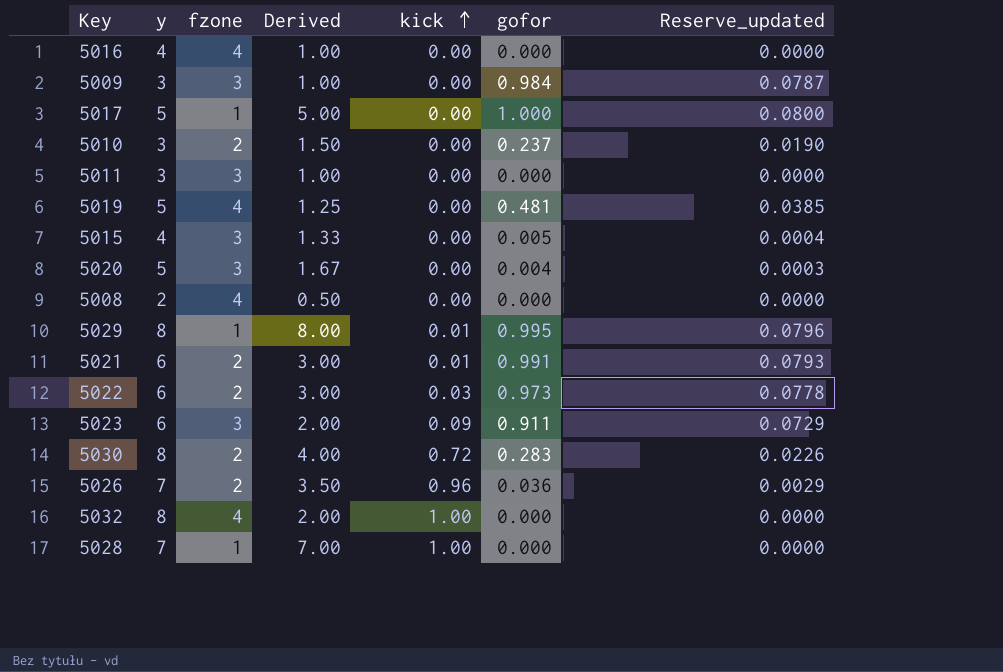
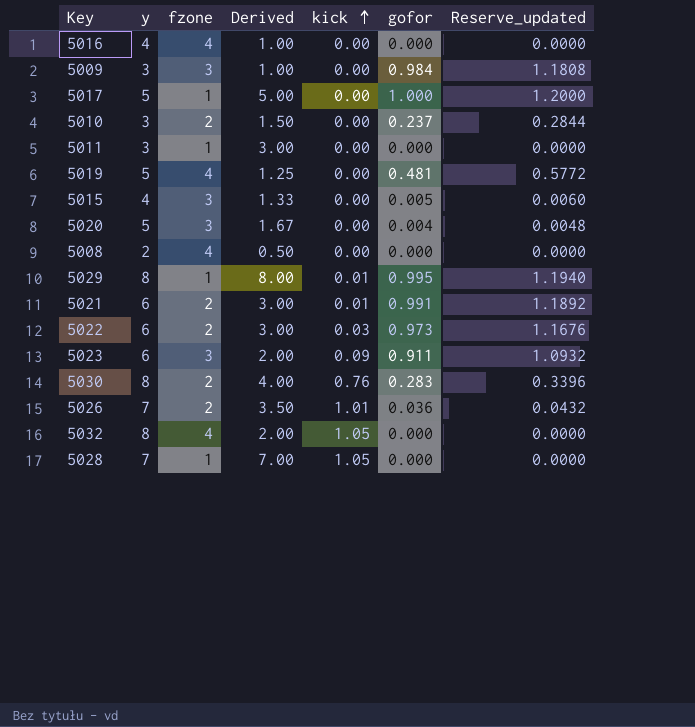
column Reserve_updated | formula: [gofor] * 0.08 -> [gofor] * 1.2
5011 | fzone: 3 -> 1
5011 | Derived: 1.00 -> 3.00
5030 | kick: 0.72 -> 0.76
5026 | kick: 0.96 -> 1.01
5032 | kick: 1.00 -> 1.05
5028 | kick: 1.00 -> 1.05

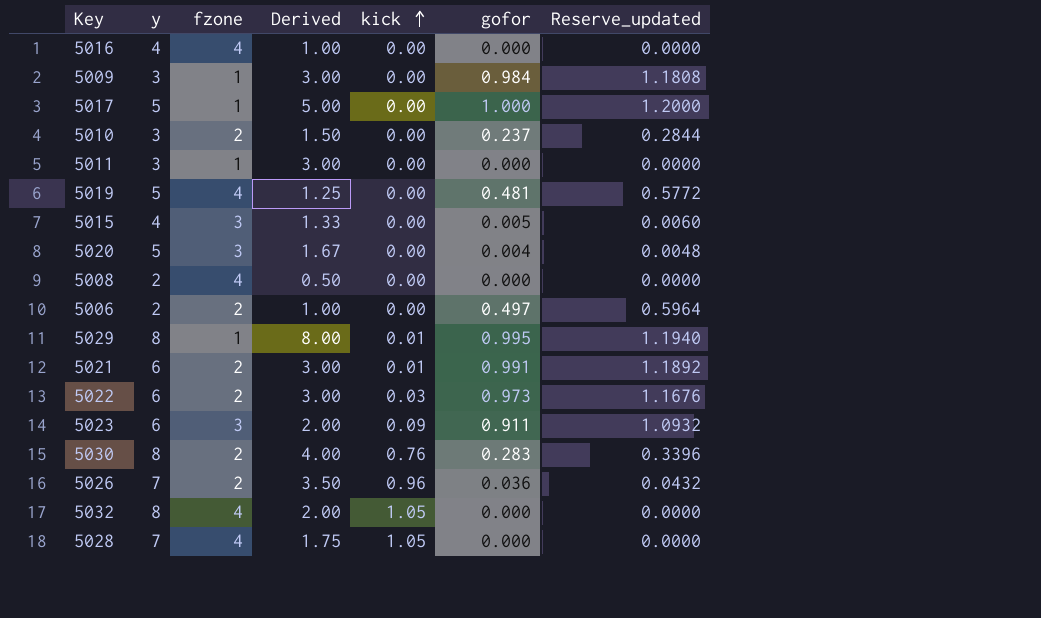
5009 | fzone: 3 -> 1
5009 | Derived: 1.00 -> 3.00
row 5006: none -> 2 | 2 | 1.00 | 0.00 | 0.497 | 0.5964
5026 | kick: 1.01 -> 0.96
5028 | fzone: 1 -> 4
5028 | Derived: 7.00 -> 1.75

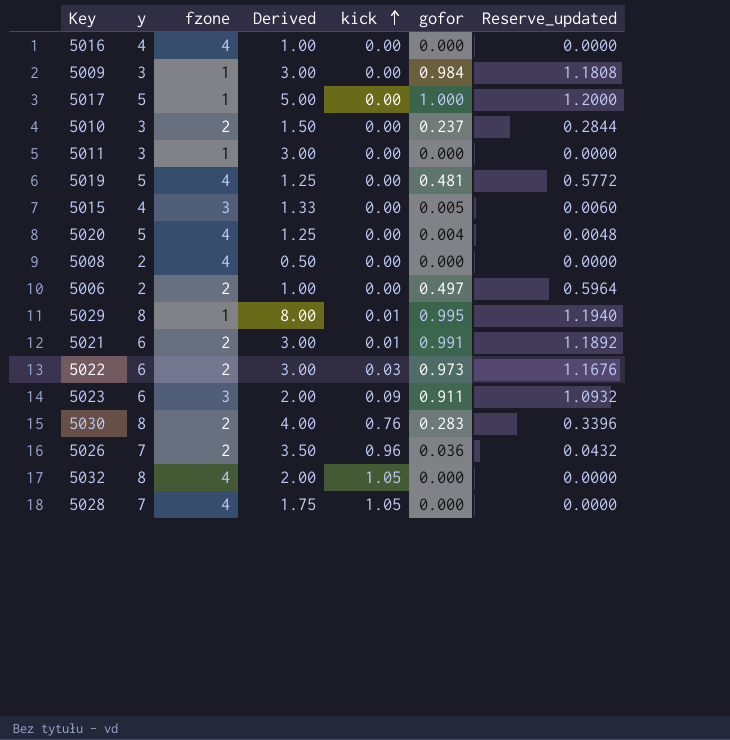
5020 | fzone: 3 -> 4
5020 | Derived: 1.67 -> 1.25

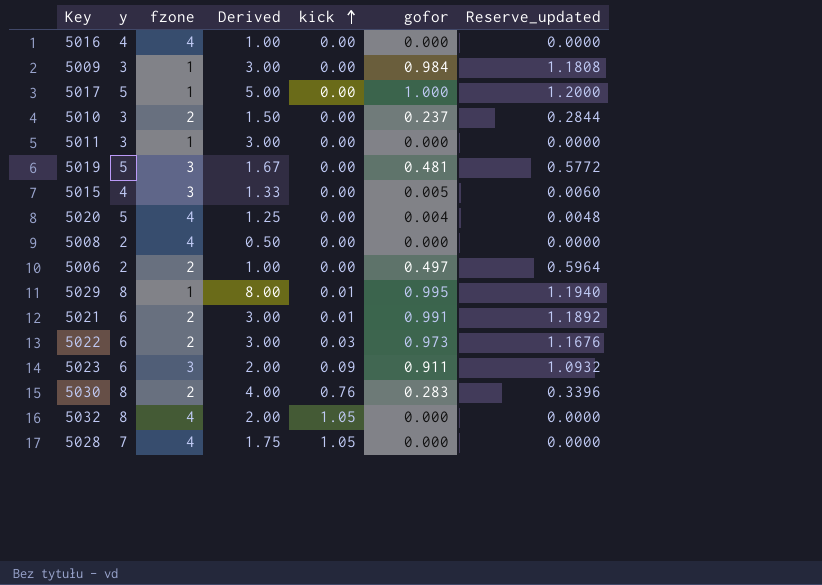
row 5026: 7 | 2 | 3.50 | 0.96 | 0.036 | 0.0432 -> none
5019 | fzone: 4 -> 3
5019 | Derived: 1.25 -> 1.67

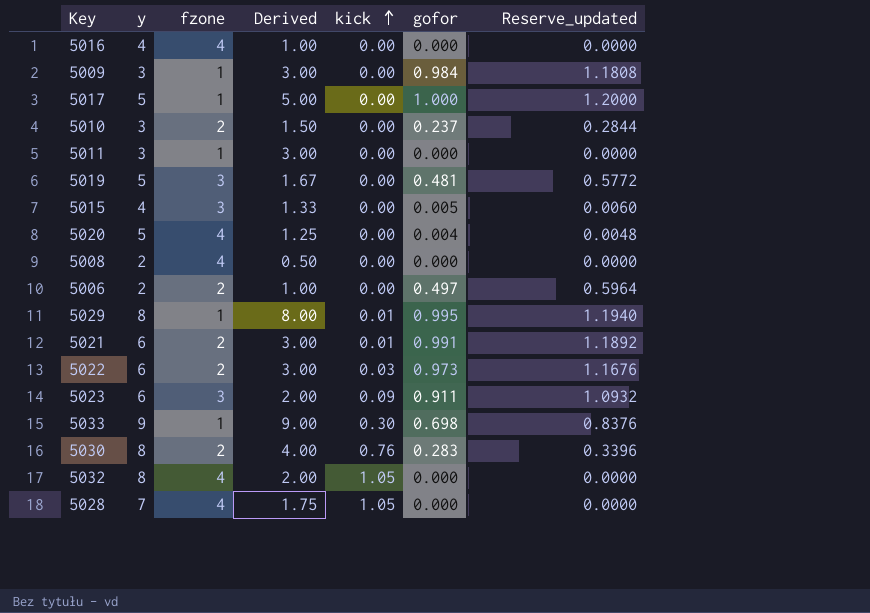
row 5033: none -> 9 | 1 | 9.00 | 0.30 | 0.698 | 0.8376

